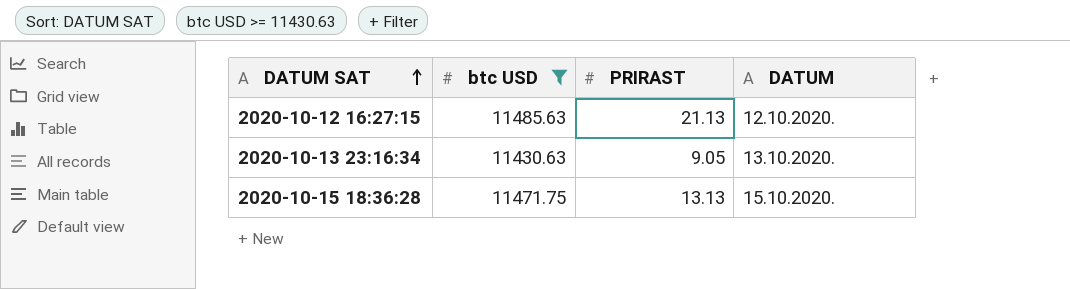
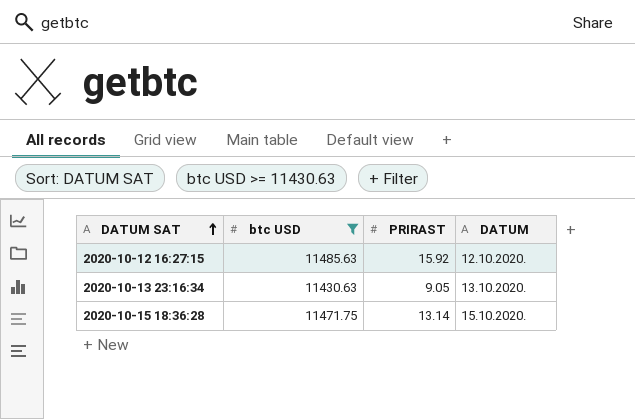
2020-10-12 16:27:15 | PRIRAST: 21.13 -> 15.92
2020-10-15 18:36:28 | PRIRAST: 13.13 -> 13.14

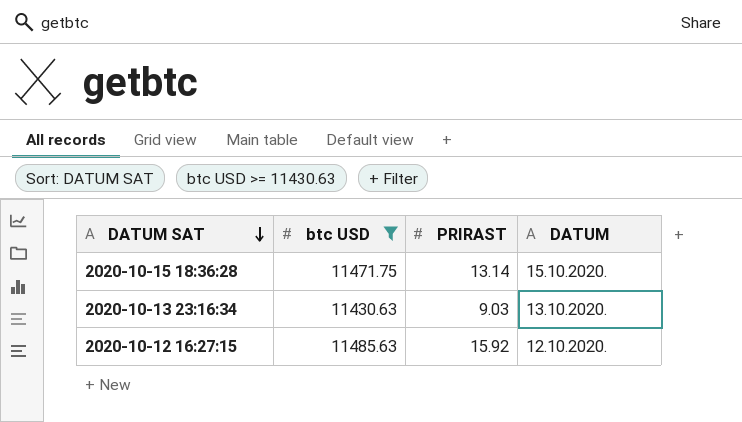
row order: DATUM SAT ascending -> DATUM SAT descending
2020-10-13 23:16:34 | PRIRAST: 9.05 -> 9.03

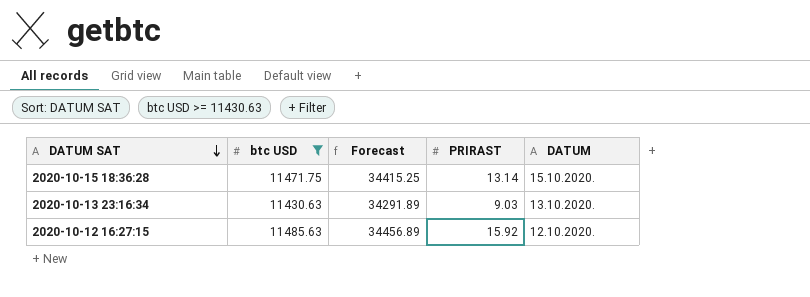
column Forecast | formula: none -> [btc USD] * 3

